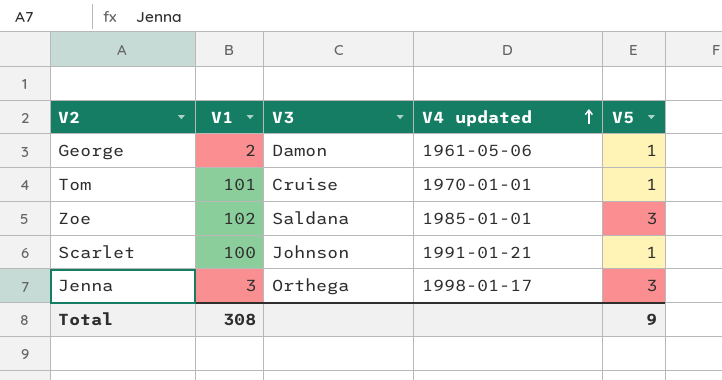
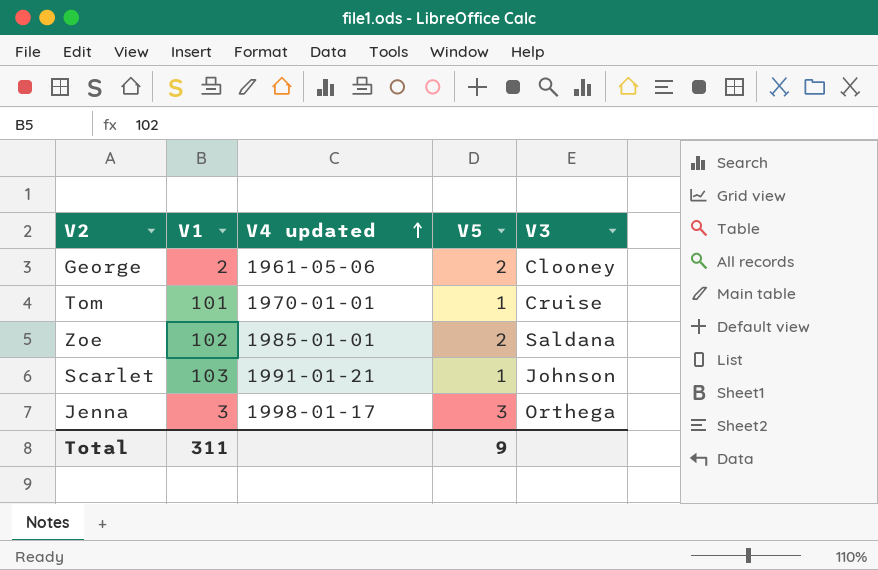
column V3 | position: 3 -> 5
George | V5: 1 -> 2
George | V3: Damon -> Clooney
Zoe | V5: 3 -> 2
Scarlet | V1: 100 -> 103
Total | V1: 308 -> 311

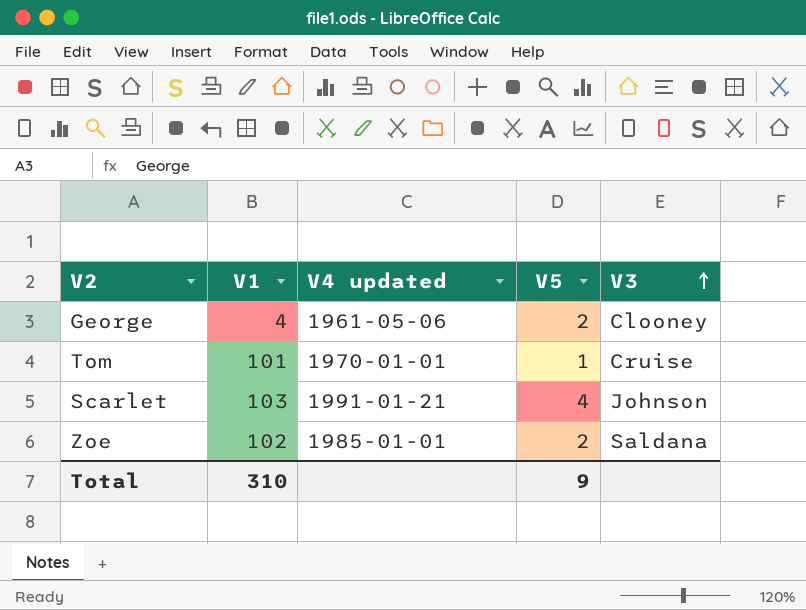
row order: V4 updated ascending -> V3 ascending
row Jenna: 3 | 1998-01-17 | 3 | Orthega -> none
George | V1: 2 -> 4
Scarlet | V5: 1 -> 4
Total | V1: 311 -> 310

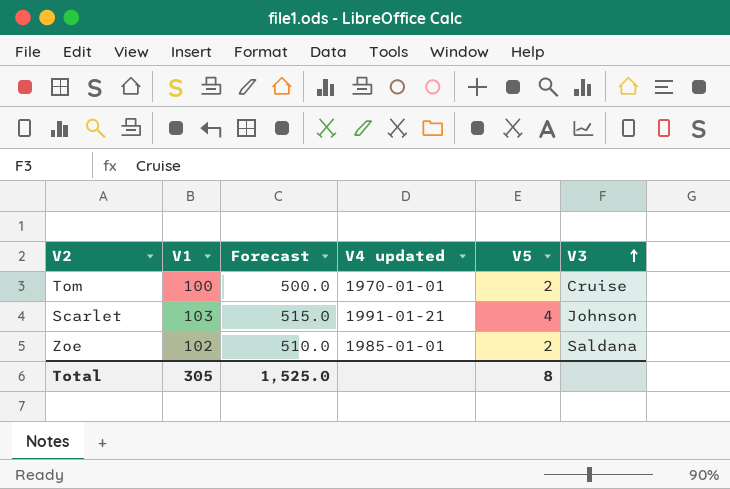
column Forecast | formula: none -> [V1] * 5
row George: 4 | 1961-05-06 | 2 | Clooney -> none
Tom | V1: 101 -> 100
Tom | V5: 1 -> 2
Total | V1: 310 -> 305
Total | V5: 9 -> 8

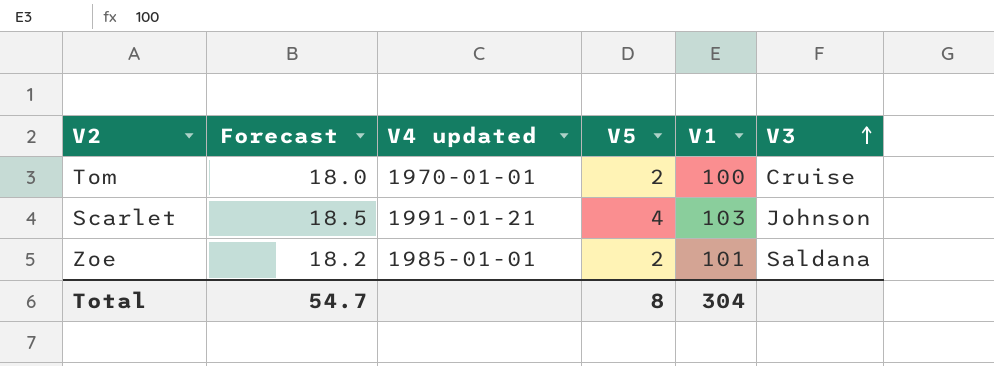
column Forecast | formula: [V1] * 5 -> [V1] * 0.18
column V1 | position: 2 -> 5
Zoe | V1: 102 -> 101
Total | Forecast: 1,525.0 -> 54.7
Total | V1: 305 -> 304

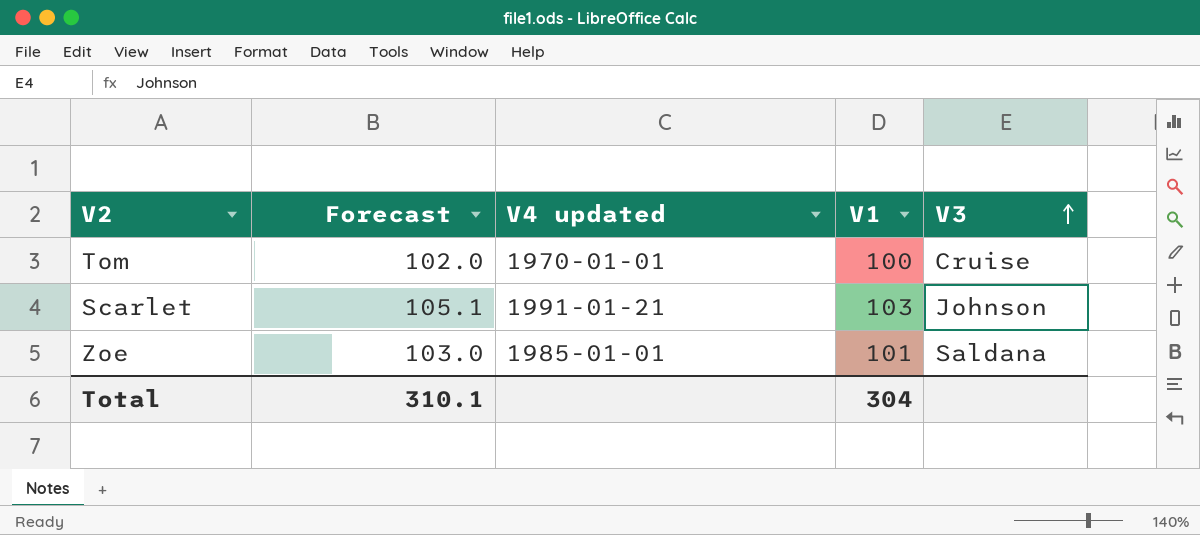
column V5 | position: 4 -> none
column Forecast | formula: [V1] * 0.18 -> [V1] * 1.02
Total | Forecast: 54.7 -> 310.1

